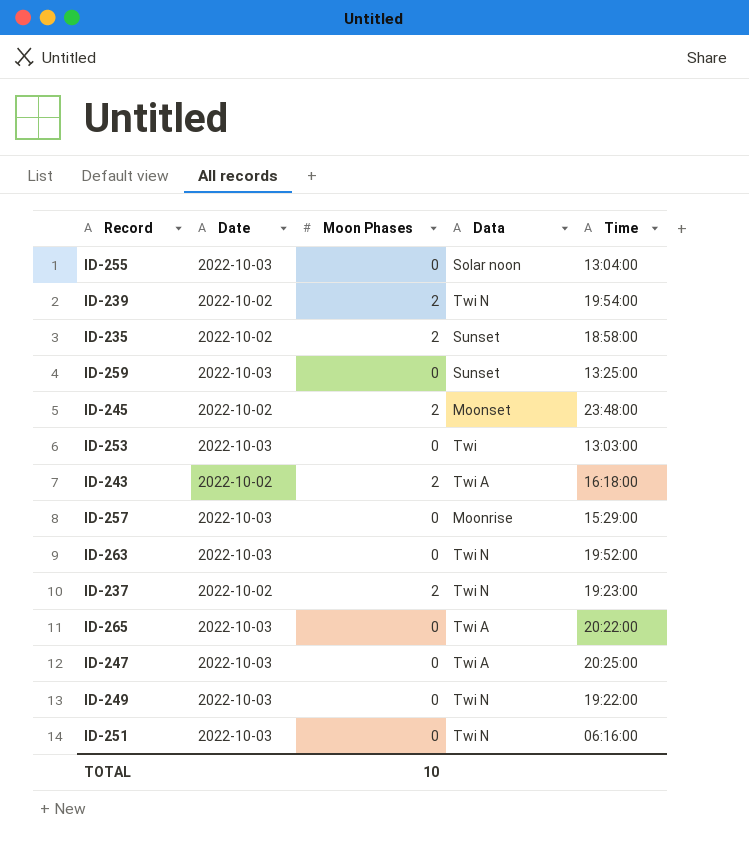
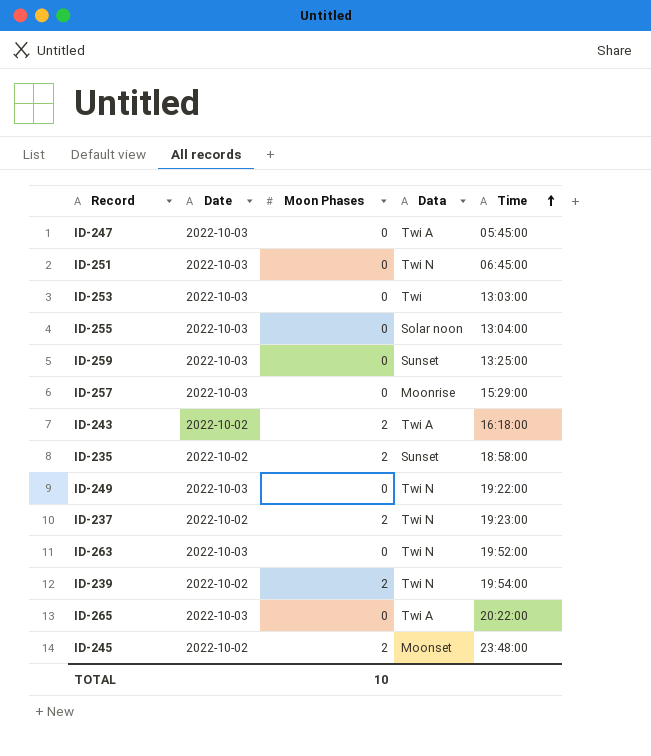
row order: none -> Time ascending
ID-247 | Time: 20:25:00 -> 05:45:00
ID-251 | Time: 06:16:00 -> 06:45:00

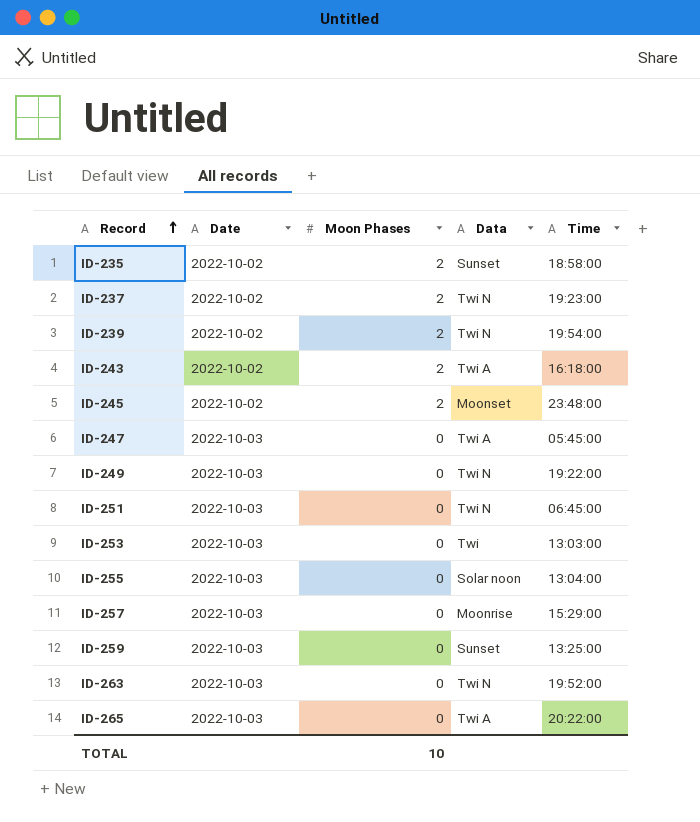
row order: Time ascending -> Record ascending

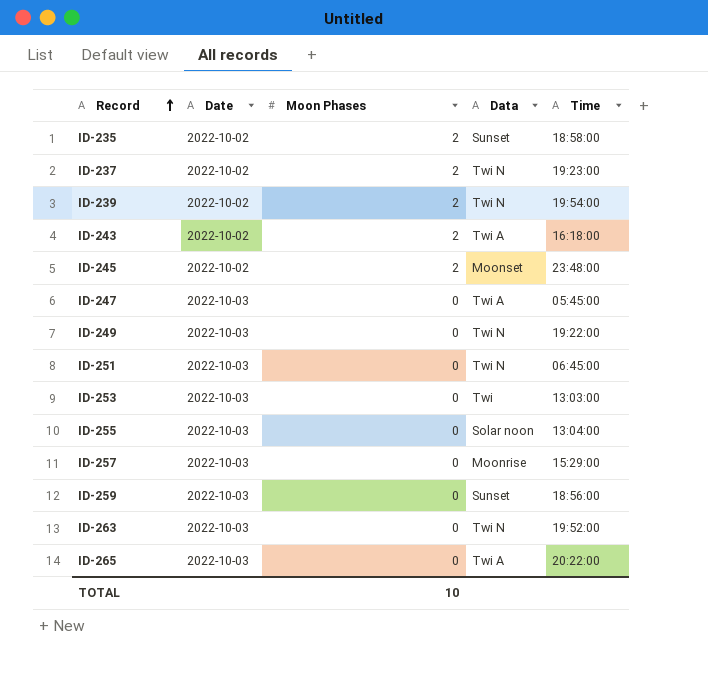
ID-259 | Time: 13:25:00 -> 18:56:00

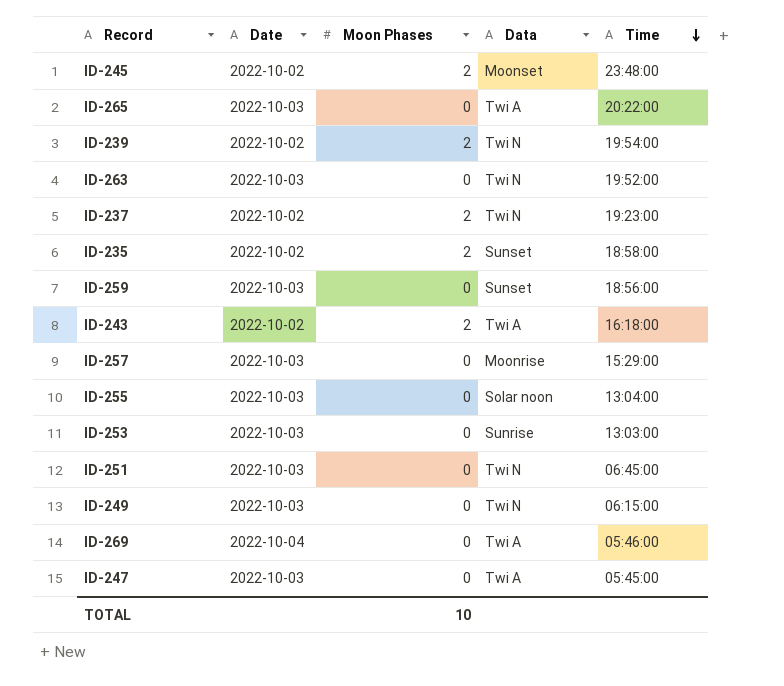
row order: Record ascending -> Time descending
ID-253 | Data: Twi -> Sunrise
ID-249 | Time: 19:22:00 -> 06:15:00
row ID-269: none -> 2022-10-04 | 0 | Twi A | 05:46:00

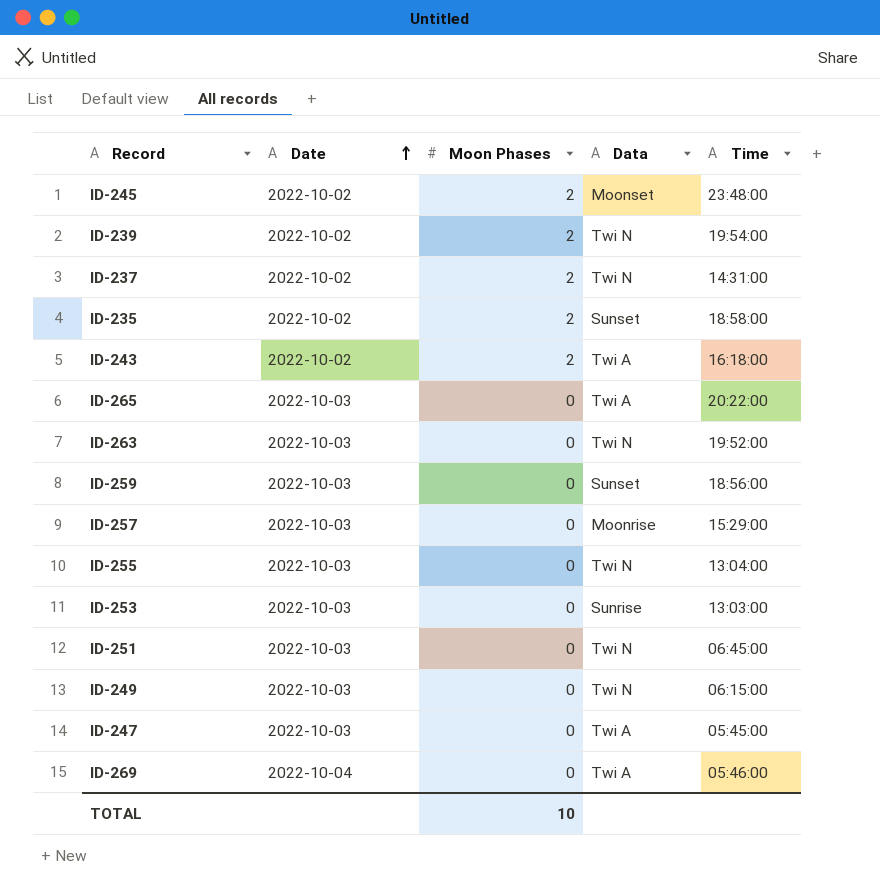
row order: Time descending -> Date ascending
ID-237 | Time: 19:23:00 -> 14:31:00
ID-255 | Data: Solar noon -> Twi N

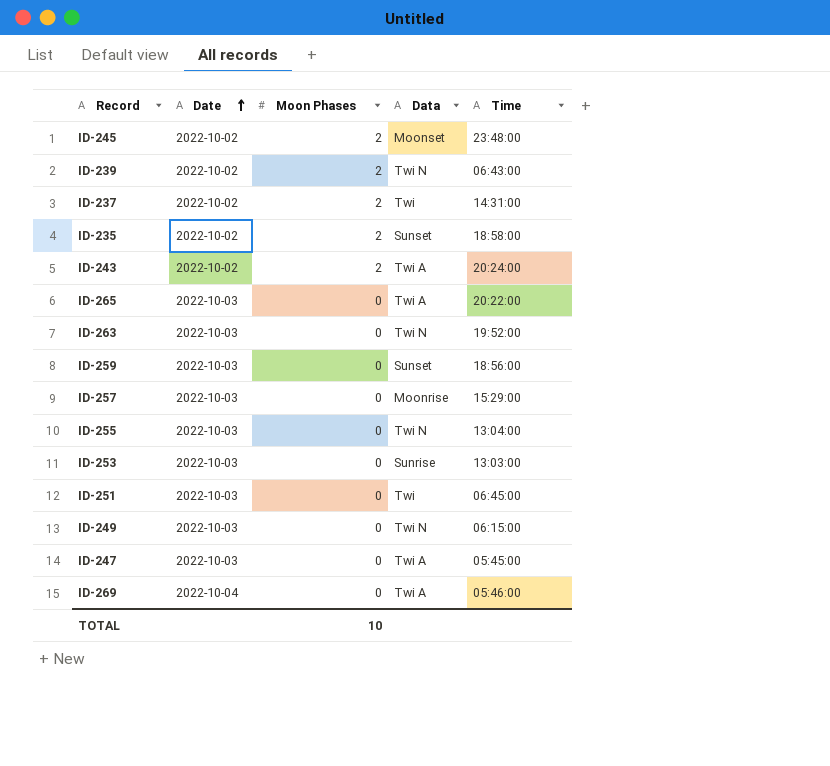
ID-239 | Time: 19:54:00 -> 06:43:00
ID-237 | Data: Twi N -> Twi
ID-243 | Time: 16:18:00 -> 20:24:00
ID-251 | Data: Twi N -> Twi

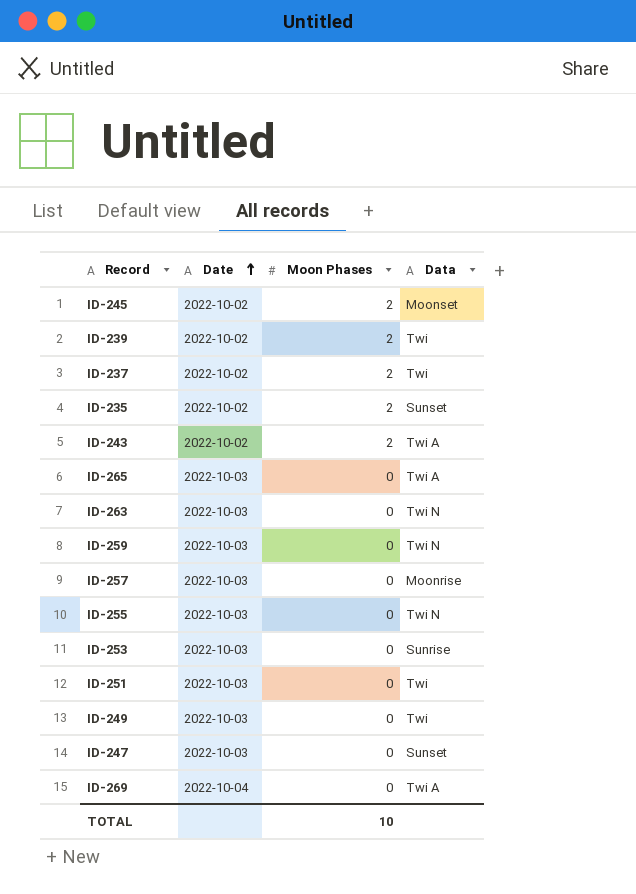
column Time | position: 5 -> none
ID-239 | Data: Twi N -> Twi
ID-259 | Data: Sunset -> Twi N
ID-249 | Data: Twi N -> Twi
ID-247 | Data: Twi A -> Sunset

